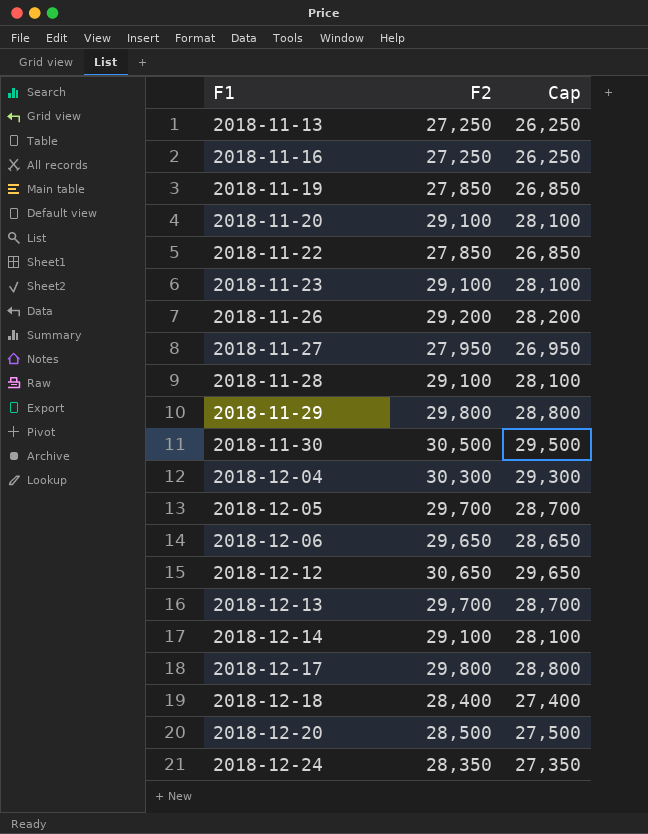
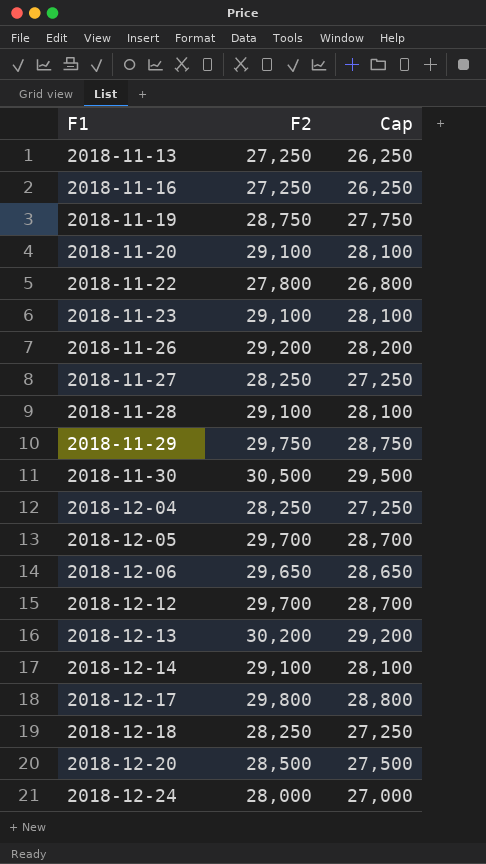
2018-11-19 | F2: 27,850 -> 28,750
2018-11-19 | Cap: 26,850 -> 27,750
2018-11-22 | F2: 27,850 -> 27,800
2018-11-22 | Cap: 26,850 -> 26,800
2018-11-27 | F2: 27,950 -> 28,250
2018-11-27 | Cap: 26,950 -> 27,250
2018-11-29 | F2: 29,800 -> 29,750
2018-11-29 | Cap: 28,800 -> 28,750
2018-12-04 | F2: 30,300 -> 28,250
2018-12-04 | Cap: 29,300 -> 27,250
2018-12-12 | F2: 30,650 -> 29,700
2018-12-12 | Cap: 29,650 -> 28,700
2018-12-13 | F2: 29,700 -> 30,200
2018-12-13 | Cap: 28,700 -> 29,200
2018-12-18 | F2: 28,400 -> 28,250
2018-12-18 | Cap: 27,400 -> 27,250
2018-12-24 | F2: 28,350 -> 28,000
2018-12-24 | Cap: 27,350 -> 27,000

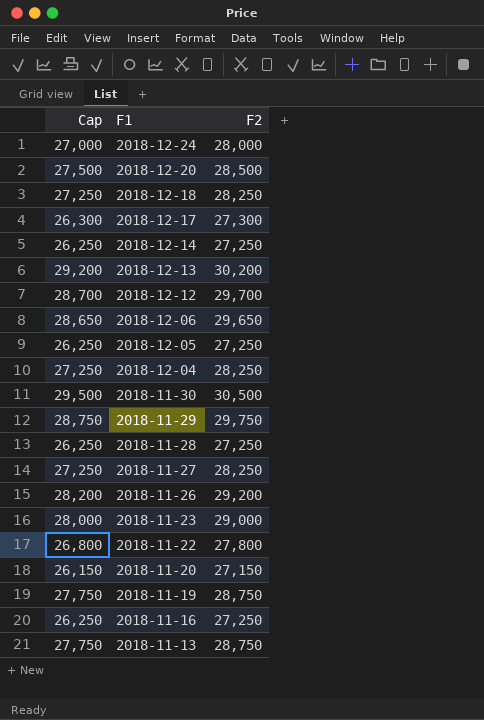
row order: F1 ascending -> F1 descending
column Cap | position: 3 -> 1
2018-12-17 | Cap: 28,800 -> 26,300
2018-12-17 | F2: 29,800 -> 27,300
2018-12-14 | Cap: 28,100 -> 26,250
2018-12-14 | F2: 29,100 -> 27,250
2018-12-05 | Cap: 28,700 -> 26,250
2018-12-05 | F2: 29,700 -> 27,250
2018-11-28 | Cap: 28,100 -> 26,250
2018-11-28 | F2: 29,100 -> 27,250
2018-11-23 | Cap: 28,100 -> 28,000
2018-11-23 | F2: 29,100 -> 29,000
2018-11-20 | Cap: 28,100 -> 26,150
2018-11-20 | F2: 29,100 -> 27,150
2018-11-13 | Cap: 26,250 -> 27,750
2018-11-13 | F2: 27,250 -> 28,750

